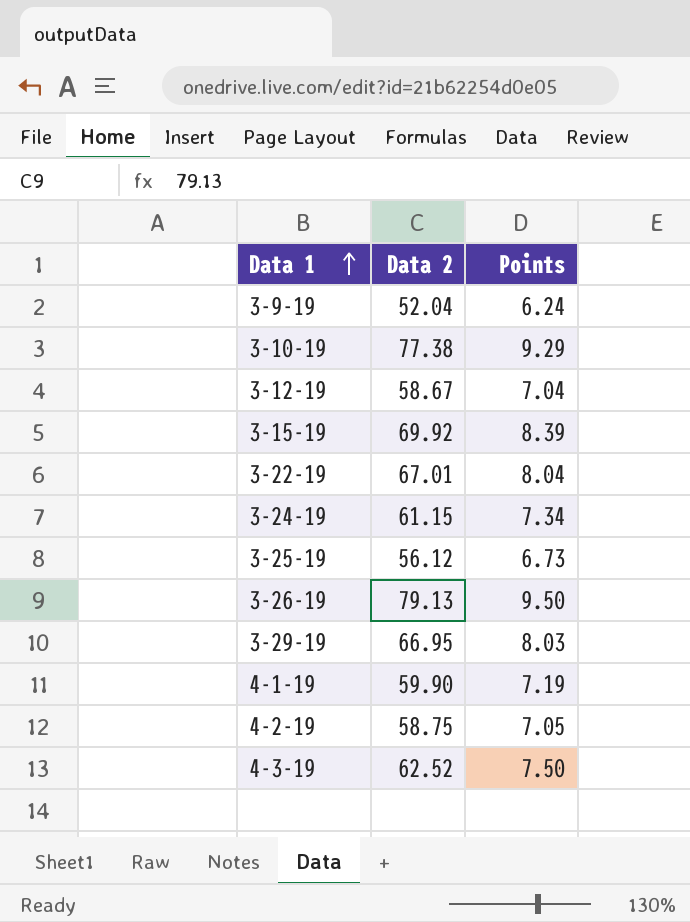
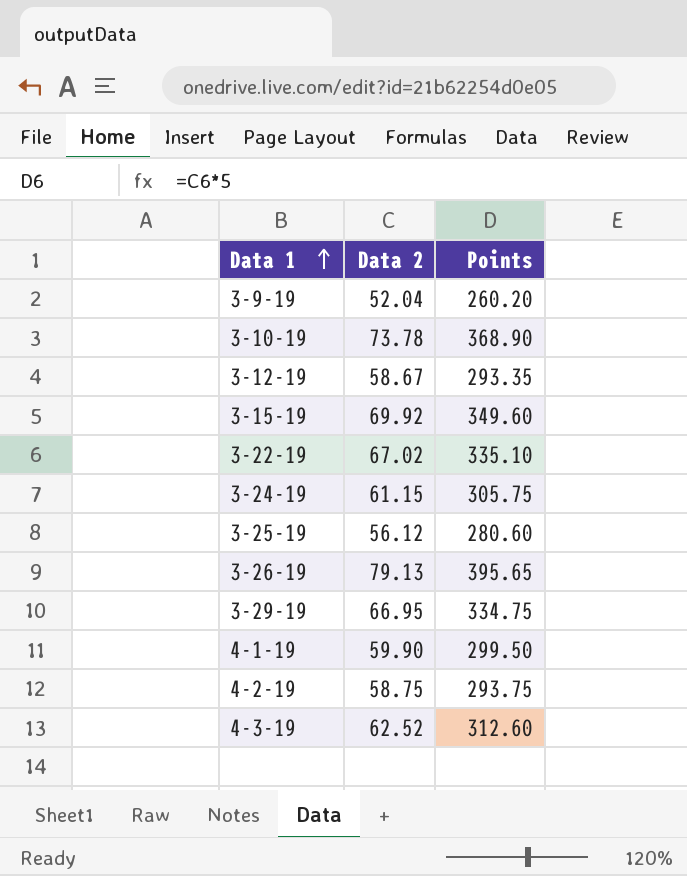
column Points | formula: [Data 2] * 0.12 -> [Data 2] * 5
3-10-19 | Data 2: 77.38 -> 73.78
3-22-19 | Data 2: 67.01 -> 67.02

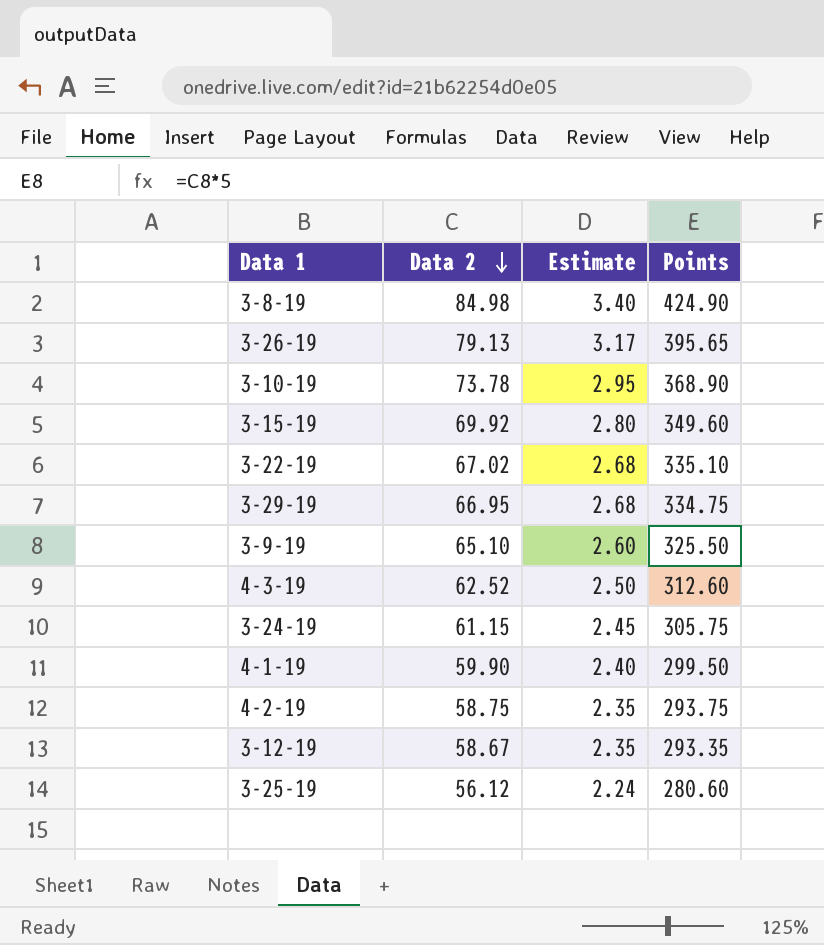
row order: Data 1 ascending -> Data 2 descending
column Estimate | formula: none -> [Data 2] * 0.04
row 3-8-19: none -> 84.98 | 3.40 | 424.90
3-9-19 | Data 2: 52.04 -> 65.10
3-9-19 | Points: 260.20 -> 325.50

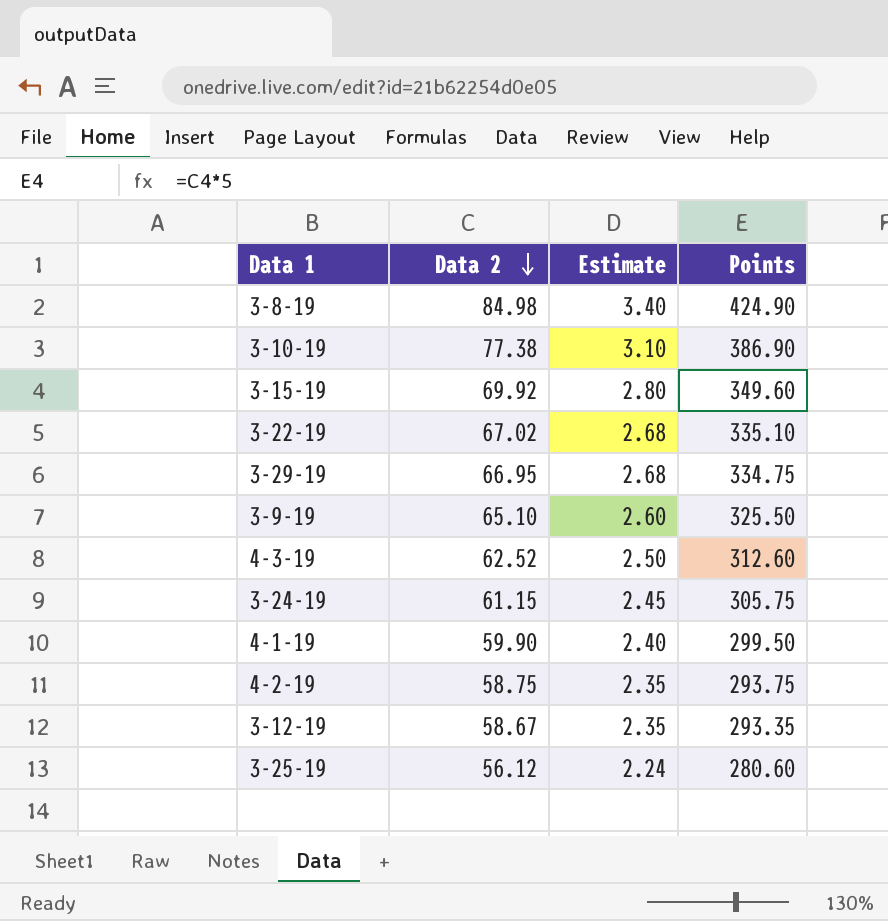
row 3-26-19: 79.13 | 3.17 | 395.65 -> none
3-10-19 | Data 2: 73.78 -> 77.38
3-10-19 | Estimate: 2.95 -> 3.10
3-10-19 | Points: 368.90 -> 386.90

